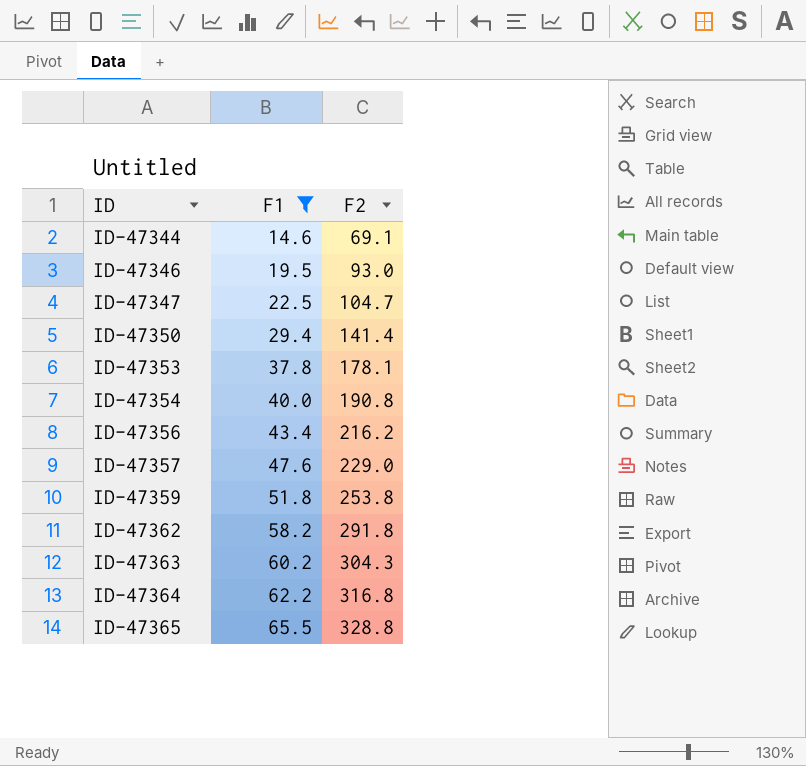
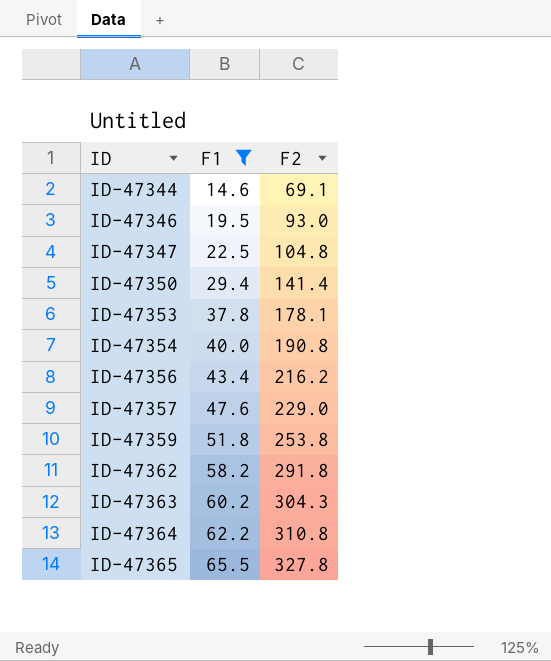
ID-47347 | F2: 104.7 -> 104.8
ID-47364 | F2: 316.8 -> 310.8
ID-47365 | F2: 328.8 -> 327.8

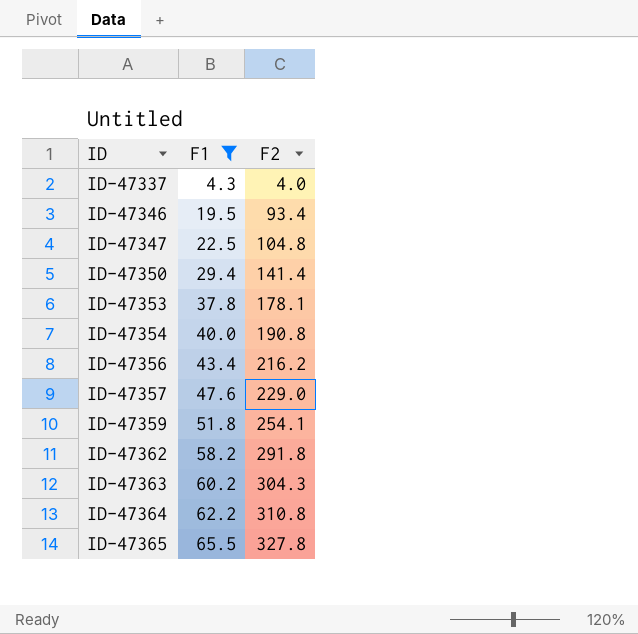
row ID-47344: 14.6 | 69.1 -> none
row ID-47337: none -> 4.3 | 4.0
ID-47346 | F2: 93.0 -> 93.4
ID-47359 | F2: 253.8 -> 254.1

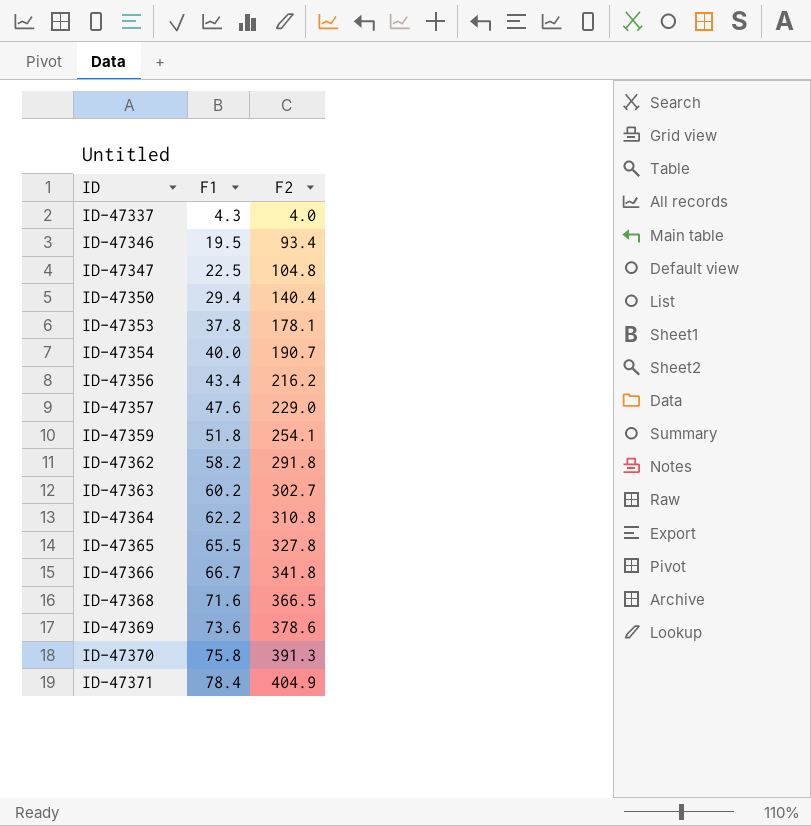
filter: F1 <= 65.5 -> none
ID-47350 | F2: 141.4 -> 140.4
ID-47354 | F2: 190.8 -> 190.7
ID-47363 | F2: 304.3 -> 302.7

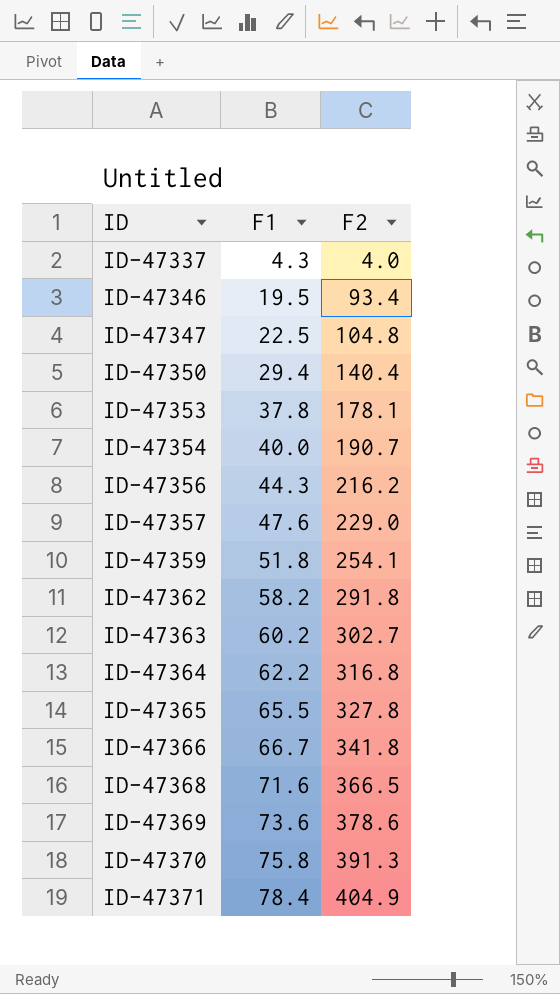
ID-47356 | F1: 43.4 -> 44.3
ID-47364 | F2: 310.8 -> 316.8

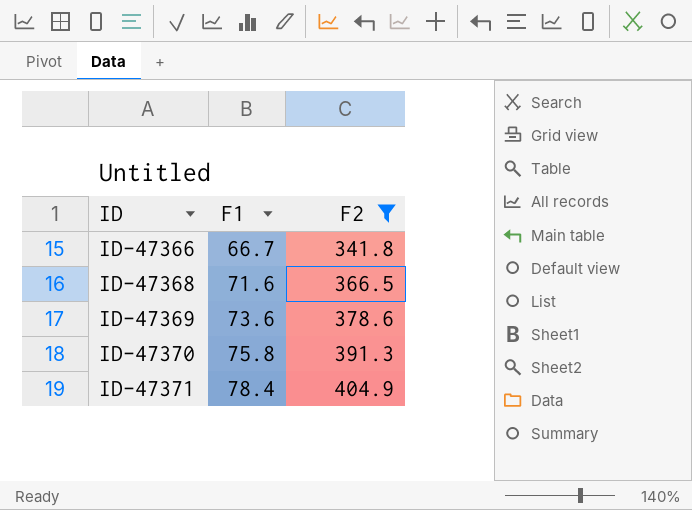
filter: none -> F2 >= 341.8

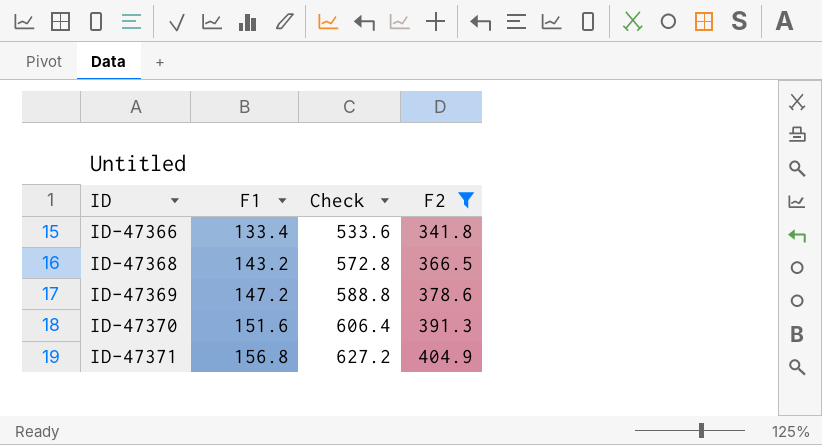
column Check | formula: none -> [F1] * 4
ID-47366 | F1: 66.7 -> 133.4
ID-47368 | F1: 71.6 -> 143.2
ID-47369 | F1: 73.6 -> 147.2
ID-47370 | F1: 75.8 -> 151.6
ID-47371 | F1: 78.4 -> 156.8

